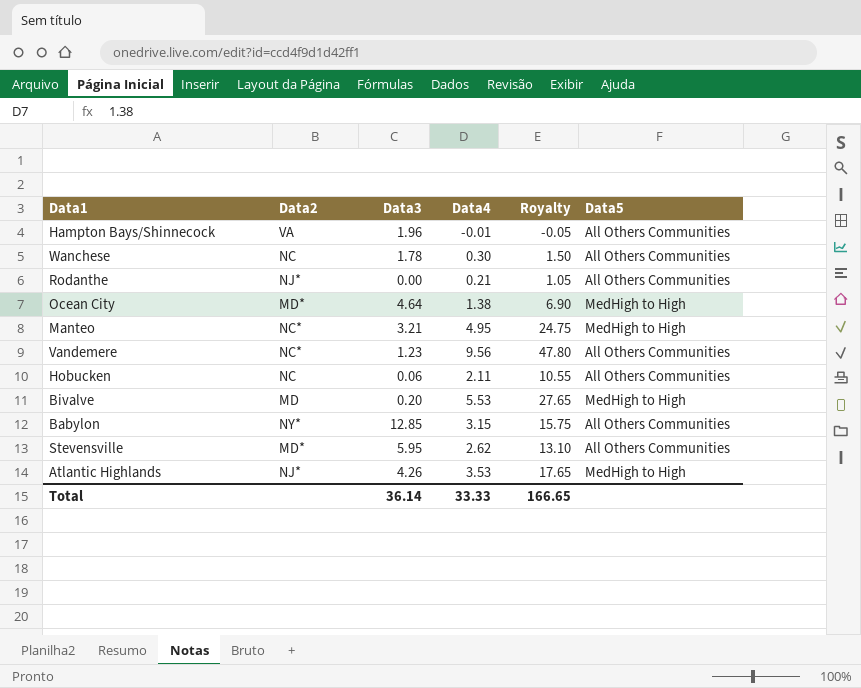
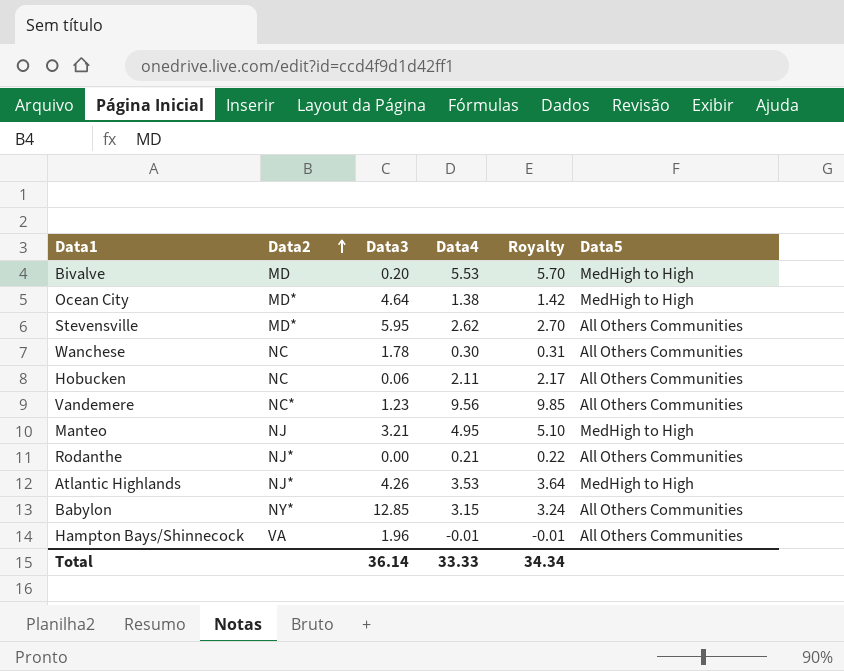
row order: none -> Data2 ascending
column Royalty | formula: [Data4] * 5 -> [Data4] * 1.03
Manteo | Data2: NC* -> NJ
Total | Royalty: 166.65 -> 34.34

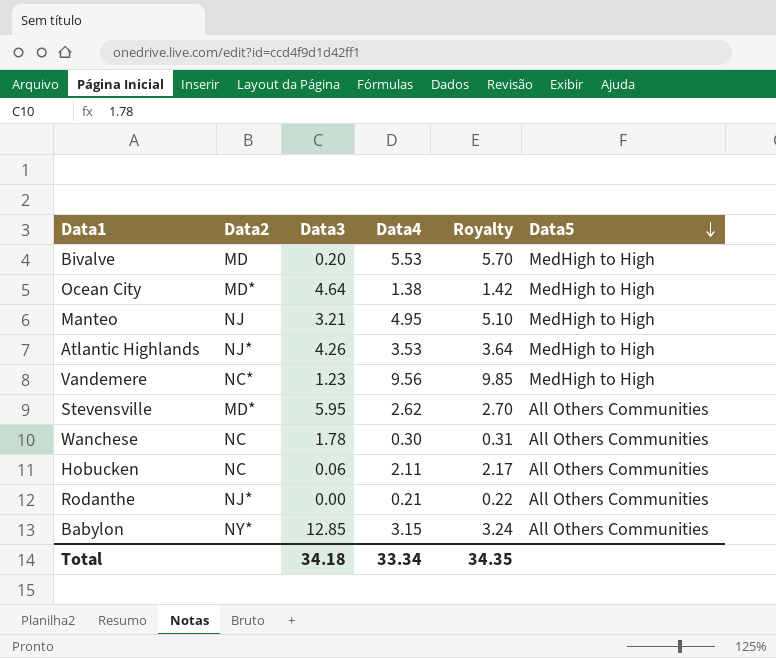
row order: Data2 ascending -> Data5 descending
row Hampton Bays/Shinnecock: VA | 1.96 | -0.01 | -0.01 | All Others Communities -> none
Vandemere | Data5: All Others Communities -> MedHigh to High
Total | Data3: 36.14 -> 34.18
Total | Data4: 33.33 -> 33.34
Total | Royalty: 34.34 -> 34.35

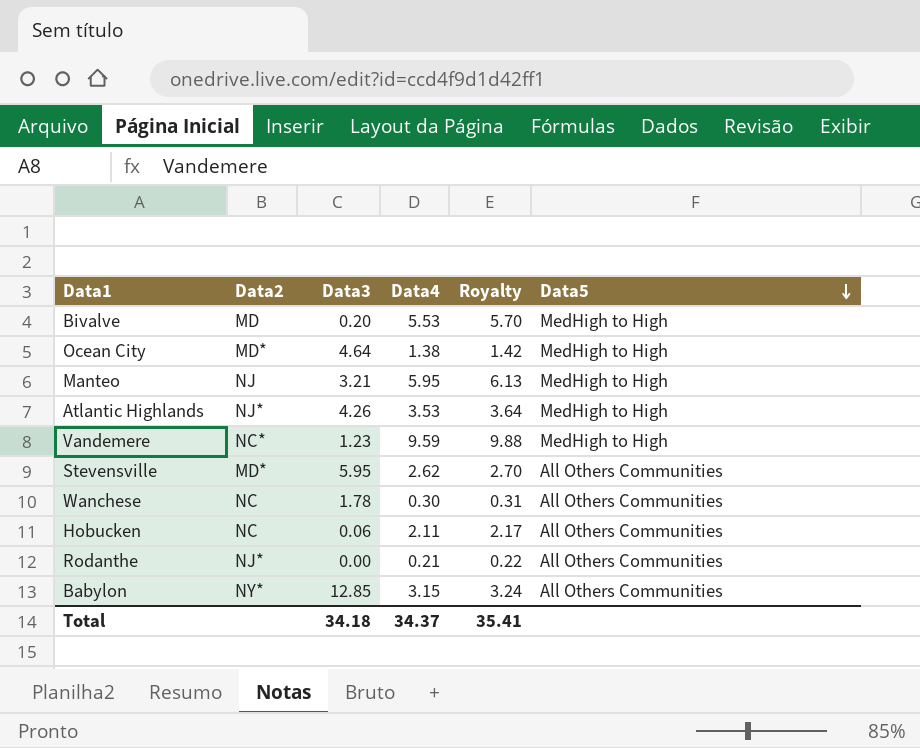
Manteo | Data4: 4.95 -> 5.95
Manteo | Royalty: 5.10 -> 6.13
Vandemere | Data4: 9.56 -> 9.59
Vandemere | Royalty: 9.85 -> 9.88
Total | Data4: 33.34 -> 34.37
Total | Royalty: 34.35 -> 35.41

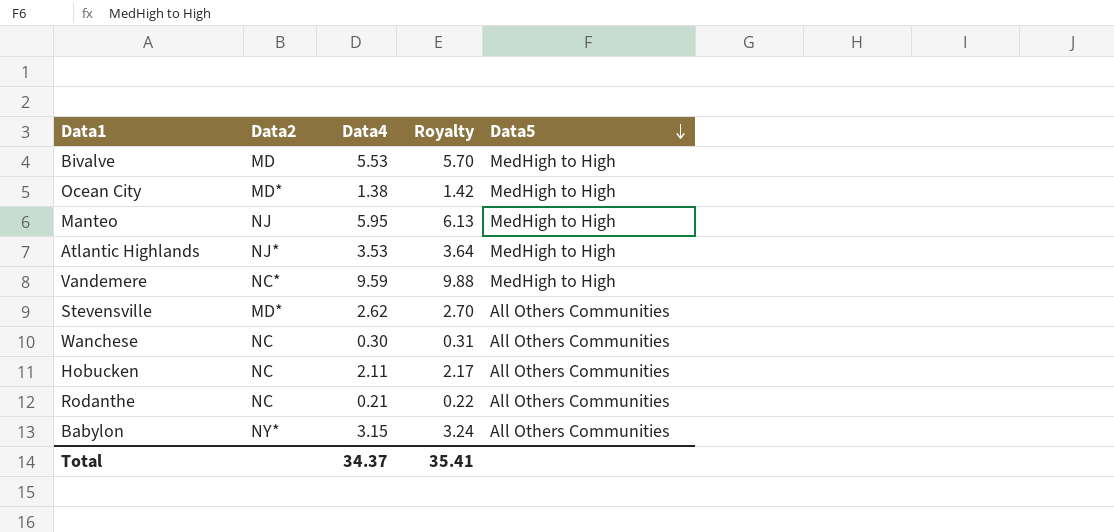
column Data3 | position: 3 -> none
Rodanthe | Data2: NJ* -> NC

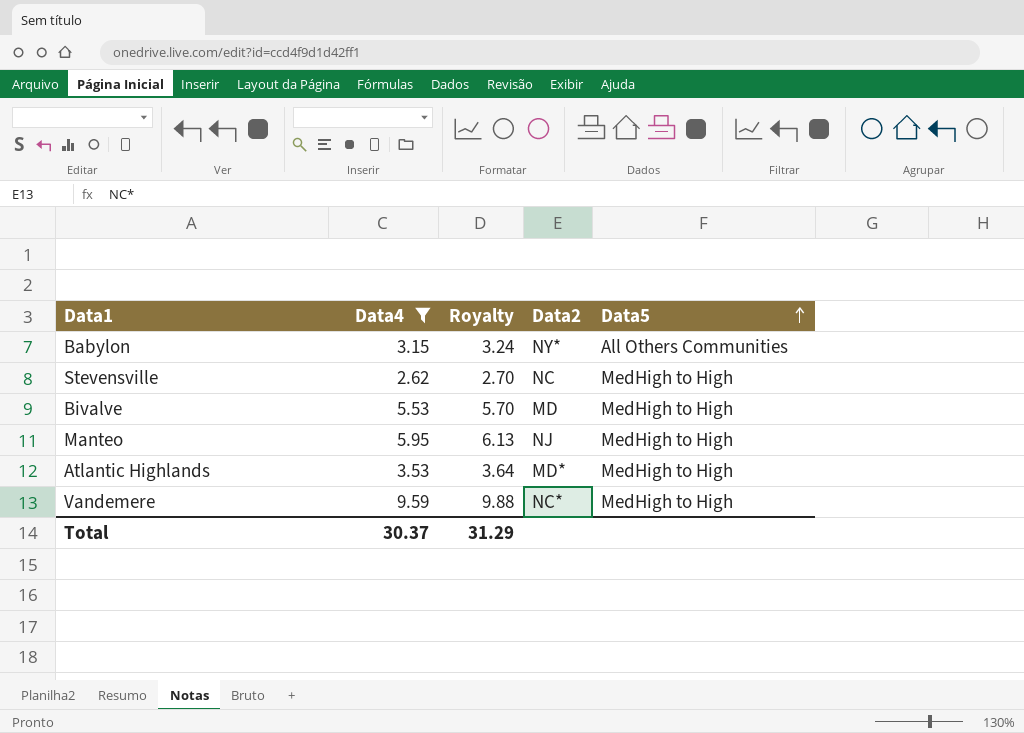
filter: none -> Data4 >= 2.62
row order: Data5 descending -> Data5 ascending
column Data2 | position: 2 -> 4
Stevensville | Data2: MD* -> NC
Stevensville | Data5: All Others Communities -> MedHigh to High
Atlantic Highlands | Data2: NJ* -> MD*
Total | Data4: 34.37 -> 30.37
Total | Royalty: 35.41 -> 31.29

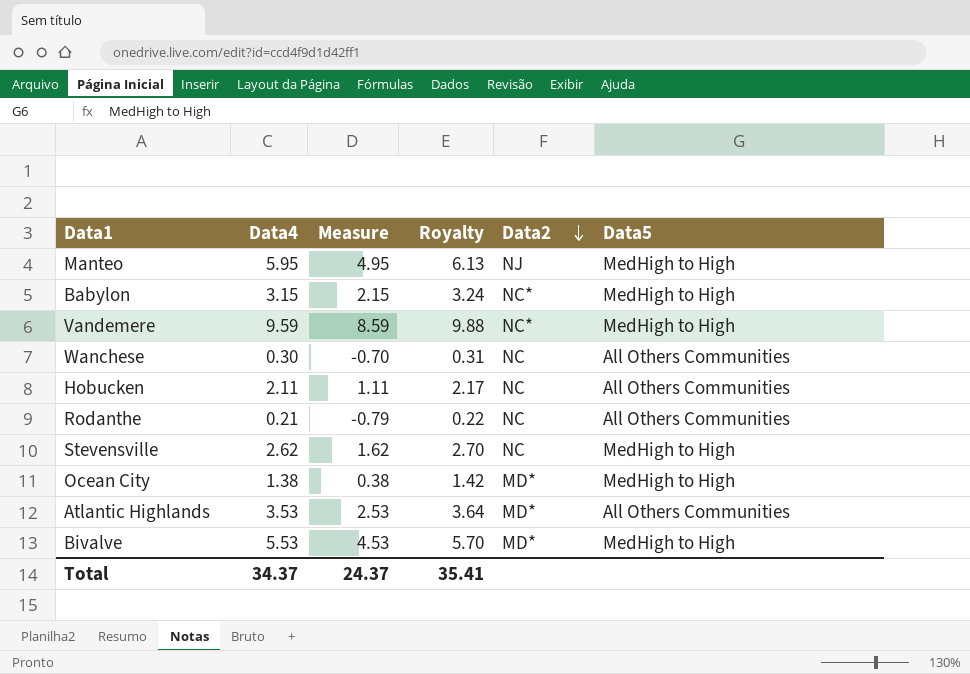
filter: Data4 >= 2.62 -> none
row order: Data5 ascending -> Data2 descending
column Measure | formula: none -> [Data4] - 1
Babylon | Data2: NY* -> NC*
Babylon | Data5: All Others Communities -> MedHigh to High
Atlantic Highlands | Data5: MedHigh to High -> All Others Communities
Bivalve | Data2: MD -> MD*
Total | Data4: 30.37 -> 34.37
Total | Royalty: 31.29 -> 35.41

